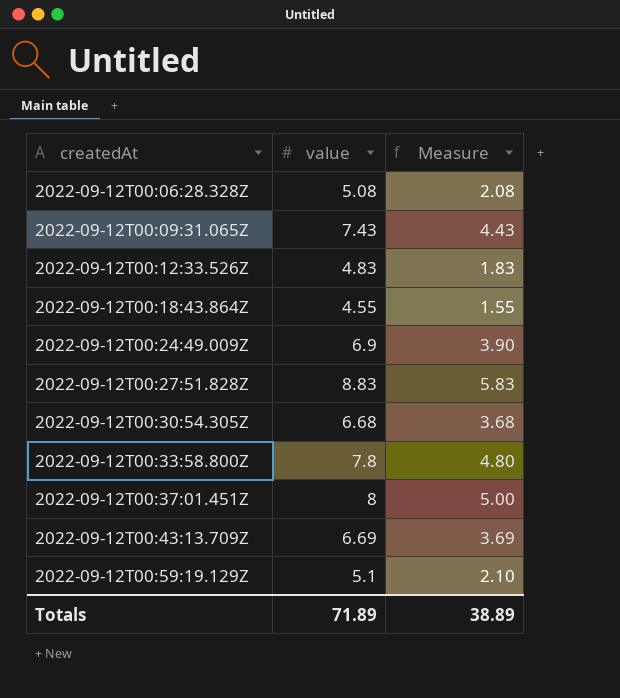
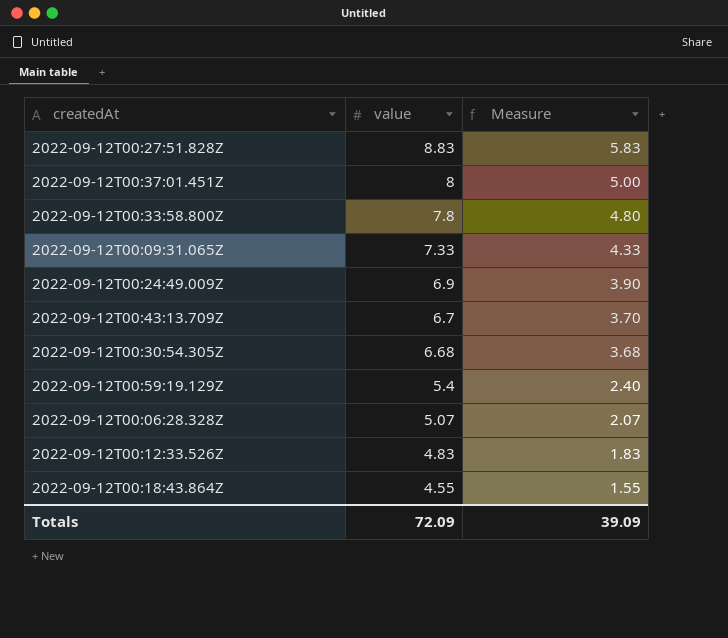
row order: createdAt ascending -> value descending
2022-09-12T00:09:31.065Z | value: 7.43 -> 7.33
2022-09-12T00:09:31.065Z | Measure: 4.43 -> 4.33
2022-09-12T00:43:13.709Z | value: 6.69 -> 6.7
2022-09-12T00:43:13.709Z | Measure: 3.69 -> 3.70
2022-09-12T00:59:19.129Z | value: 5.1 -> 5.4
2022-09-12T00:59:19.129Z | Measure: 2.10 -> 2.40
2022-09-12T00:06:28.328Z | value: 5.08 -> 5.07
2022-09-12T00:06:28.328Z | Measure: 2.08 -> 2.07
Totals | value: 71.89 -> 72.09
Totals | Measure: 38.89 -> 39.09

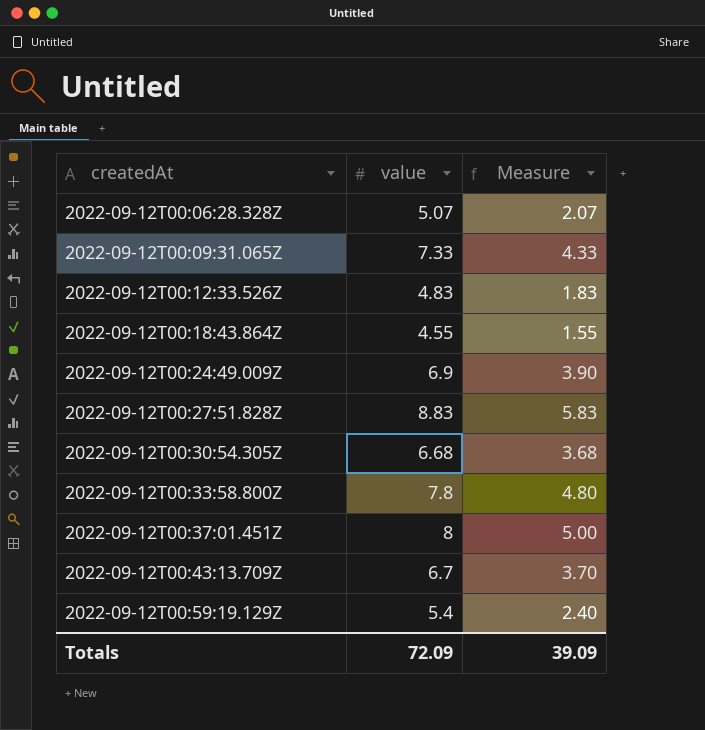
row order: value descending -> createdAt ascending

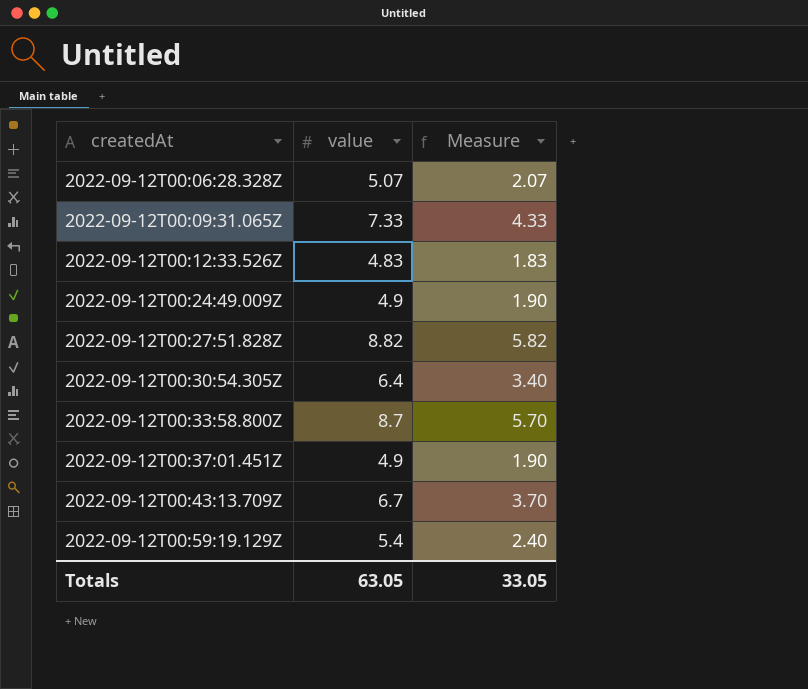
row 2022-09-12T00:18:43.864Z: 4.55 | 1.55 -> none
2022-09-12T00:24:49.009Z | value: 6.9 -> 4.9
2022-09-12T00:24:49.009Z | Measure: 3.90 -> 1.90
2022-09-12T00:27:51.828Z | value: 8.83 -> 8.82
2022-09-12T00:27:51.828Z | Measure: 5.83 -> 5.82
2022-09-12T00:30:54.305Z | value: 6.68 -> 6.4
2022-09-12T00:30:54.305Z | Measure: 3.68 -> 3.40
2022-09-12T00:33:58.800Z | value: 7.8 -> 8.7
2022-09-12T00:33:58.800Z | Measure: 4.80 -> 5.70
2022-09-12T00:37:01.451Z | value: 8 -> 4.9
2022-09-12T00:37:01.451Z | Measure: 5.00 -> 1.90
Totals | value: 72.09 -> 63.05
Totals | Measure: 39.09 -> 33.05

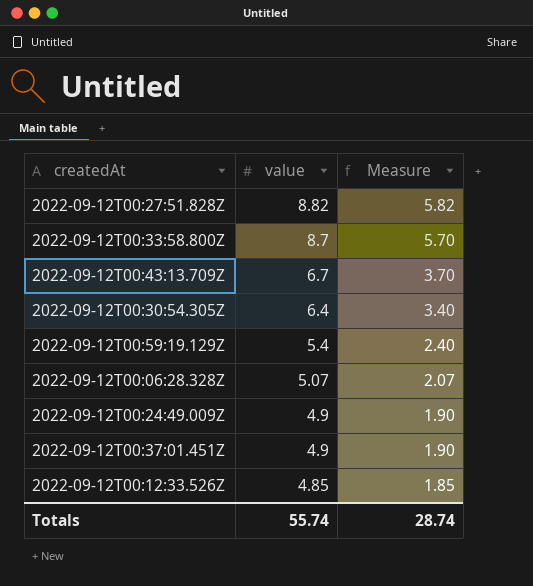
row order: createdAt ascending -> value descending
row 2022-09-12T00:09:31.065Z: 7.33 | 4.33 -> none
2022-09-12T00:12:33.526Z | value: 4.83 -> 4.85
2022-09-12T00:12:33.526Z | Measure: 1.83 -> 1.85
Totals | value: 63.05 -> 55.74
Totals | Measure: 33.05 -> 28.74

